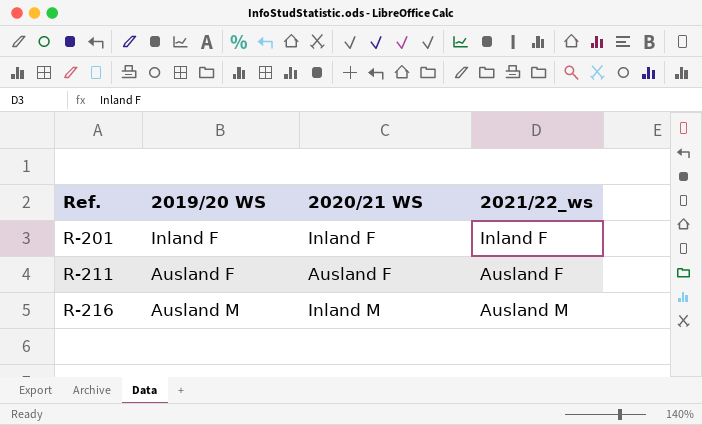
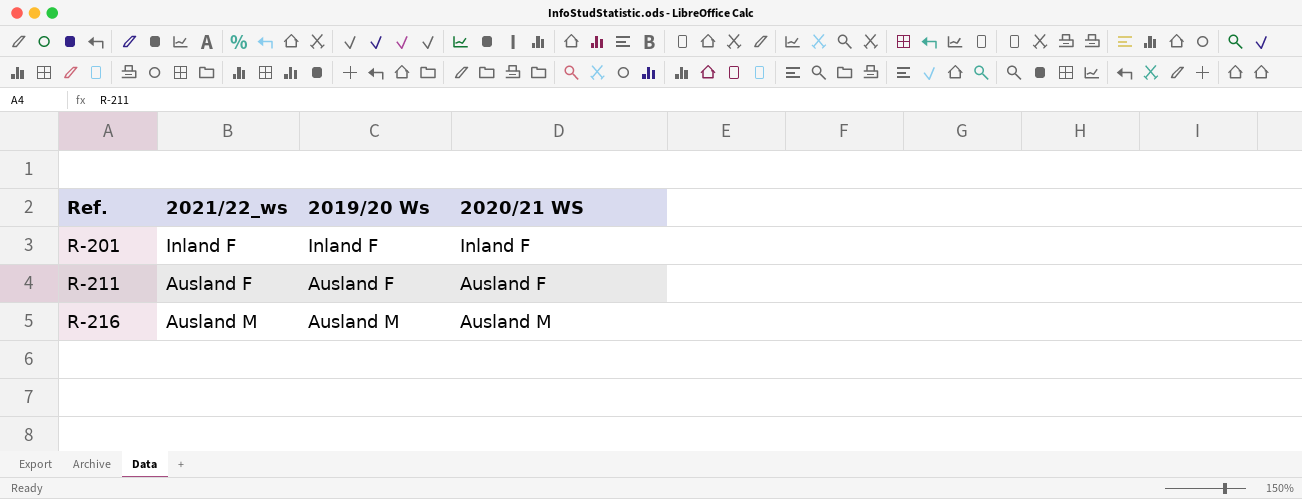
column 2021/22_ws | position: 4 -> 2
column name: 2019/20 WS -> 2019/20 Ws
R-216 | 2020/21 WS: Inland M -> Ausland M

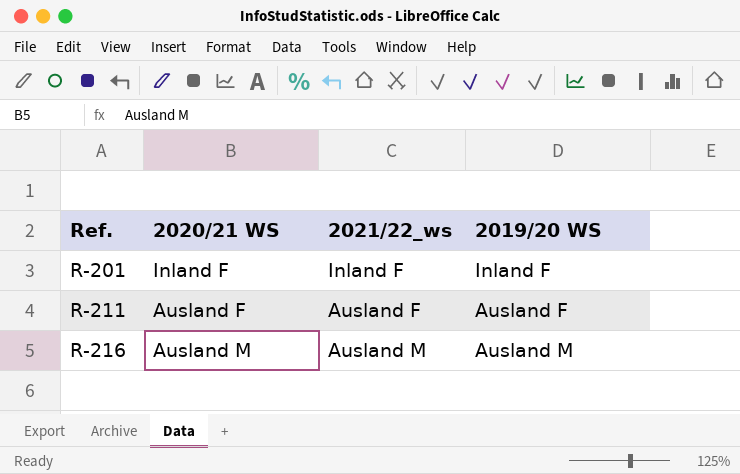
column 2020/21 WS | position: 4 -> 2
column name: 2019/20 Ws -> 2019/20 WS

